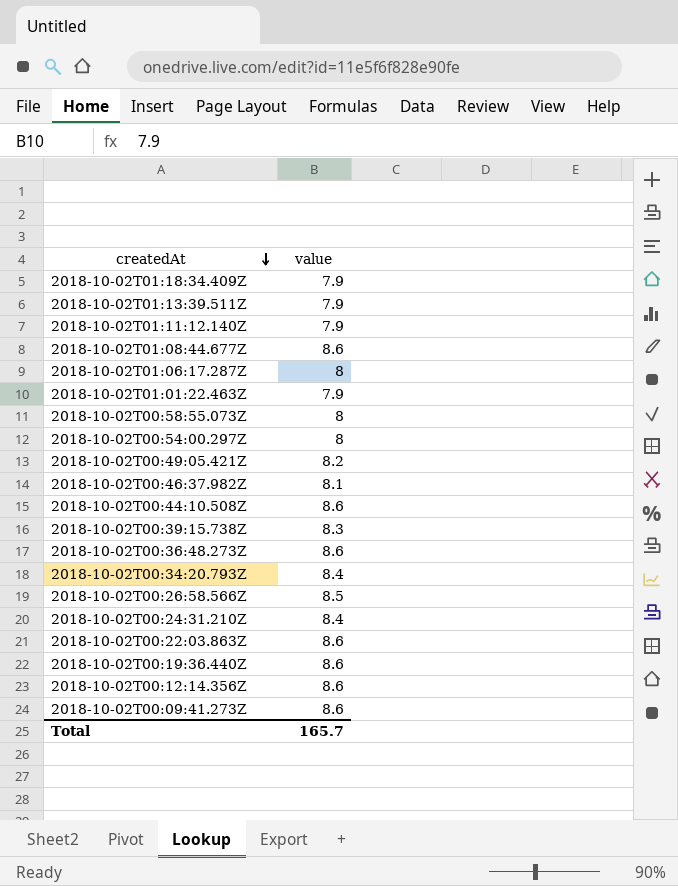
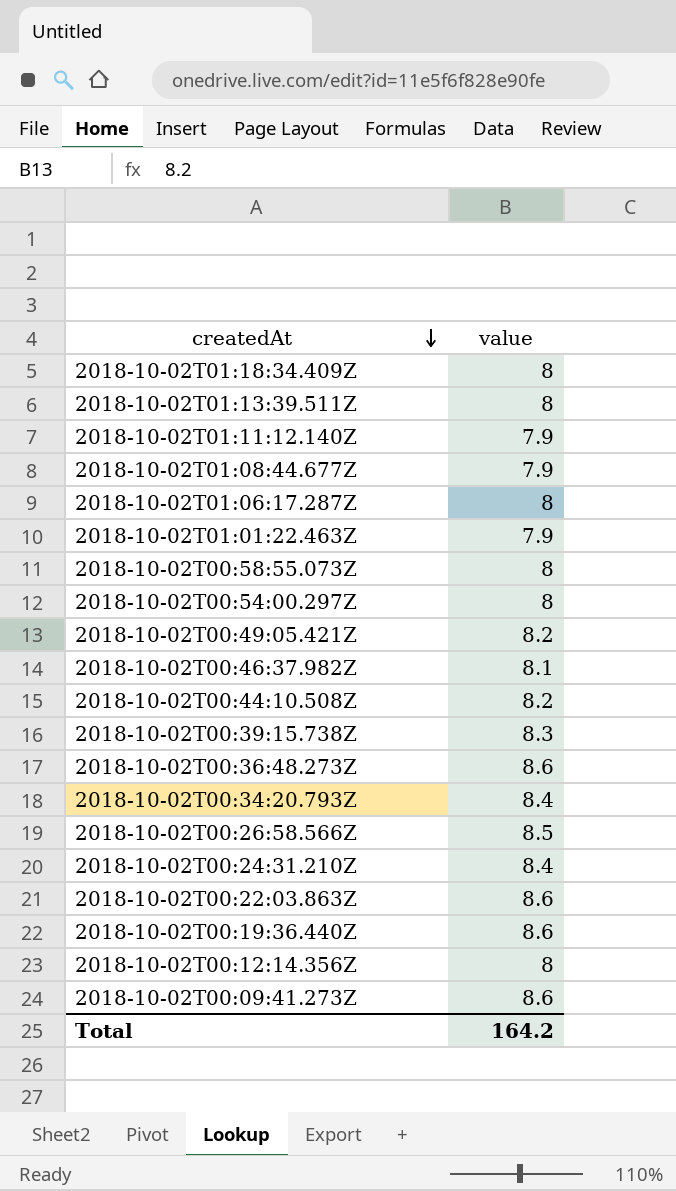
2018-10-02T01:18:34.409Z | value: 7.9 -> 8
2018-10-02T01:13:39.511Z | value: 7.9 -> 8
2018-10-02T01:08:44.677Z | value: 8.6 -> 7.9
2018-10-02T00:44:10.508Z | value: 8.6 -> 8.2
2018-10-02T00:12:14.356Z | value: 8.6 -> 8
Total | value: 165.7 -> 164.2

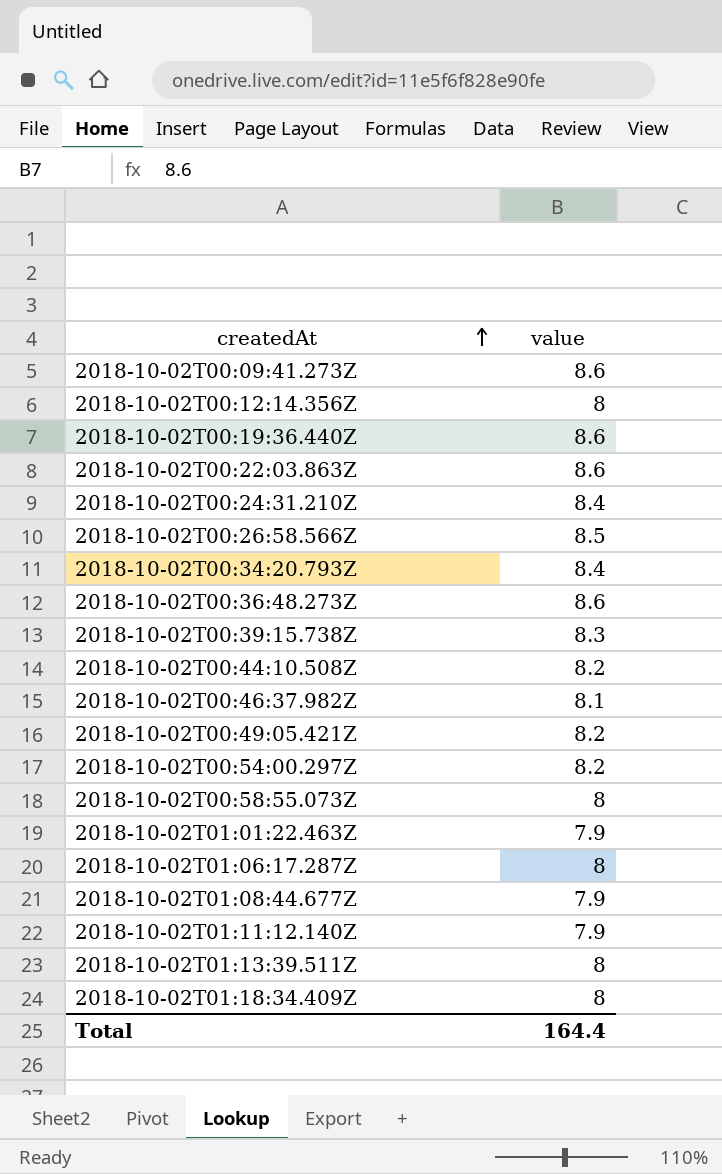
row order: createdAt descending -> createdAt ascending
2018-10-02T00:54:00.297Z | value: 8 -> 8.2
Total | value: 164.2 -> 164.4

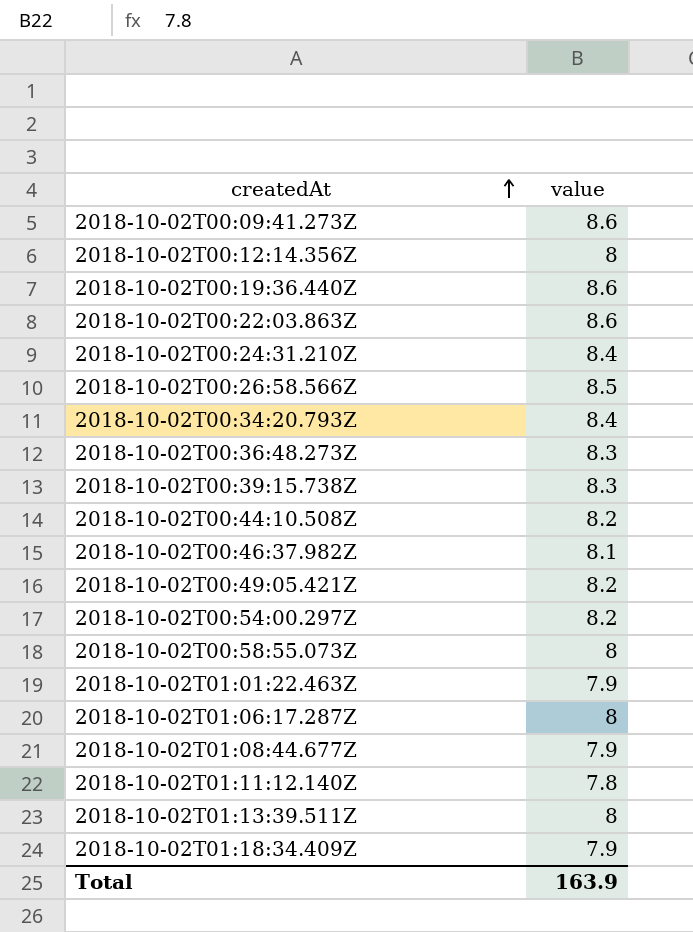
2018-10-02T00:36:48.273Z | value: 8.6 -> 8.3
2018-10-02T01:11:12.140Z | value: 7.9 -> 7.8
2018-10-02T01:18:34.409Z | value: 8 -> 7.9
Total | value: 164.4 -> 163.9

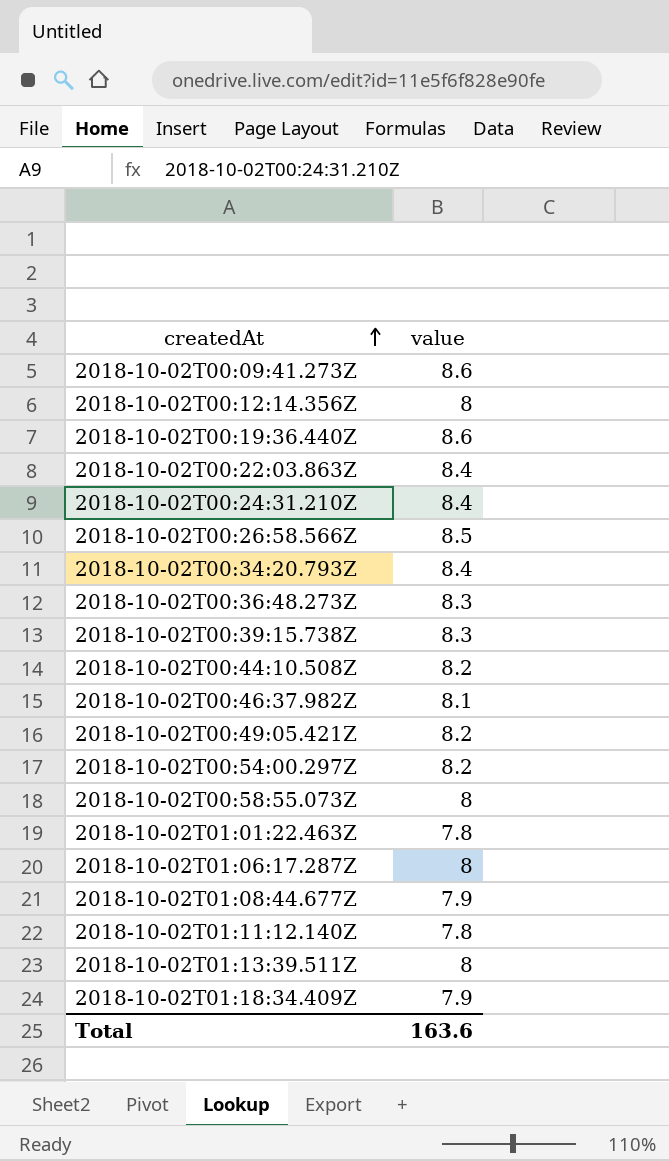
2018-10-02T00:22:03.863Z | value: 8.6 -> 8.4
2018-10-02T01:01:22.463Z | value: 7.9 -> 7.8
Total | value: 163.9 -> 163.6

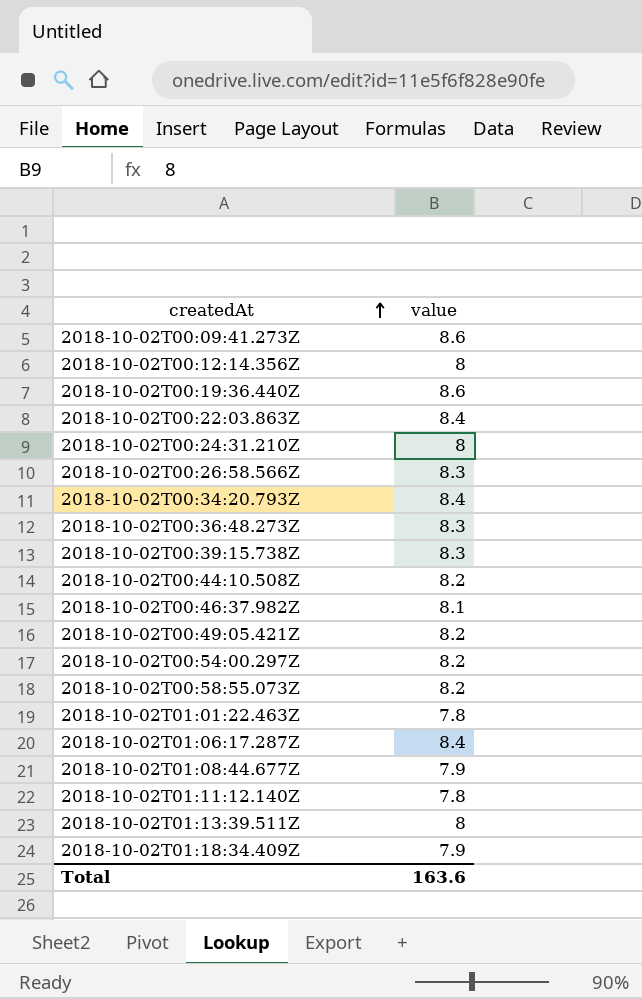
2018-10-02T00:24:31.210Z | value: 8.4 -> 8
2018-10-02T00:26:58.566Z | value: 8.5 -> 8.3
2018-10-02T00:58:55.073Z | value: 8 -> 8.2
2018-10-02T01:06:17.287Z | value: 8 -> 8.4

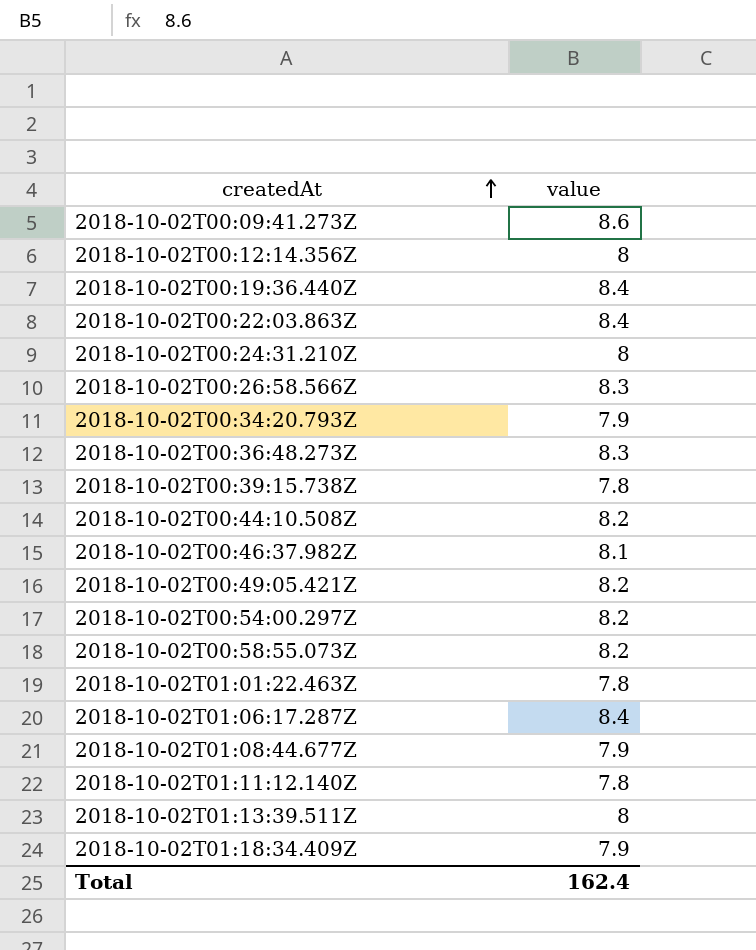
2018-10-02T00:19:36.440Z | value: 8.6 -> 8.4
2018-10-02T00:34:20.793Z | value: 8.4 -> 7.9
2018-10-02T00:39:15.738Z | value: 8.3 -> 7.8
Total | value: 163.6 -> 162.4

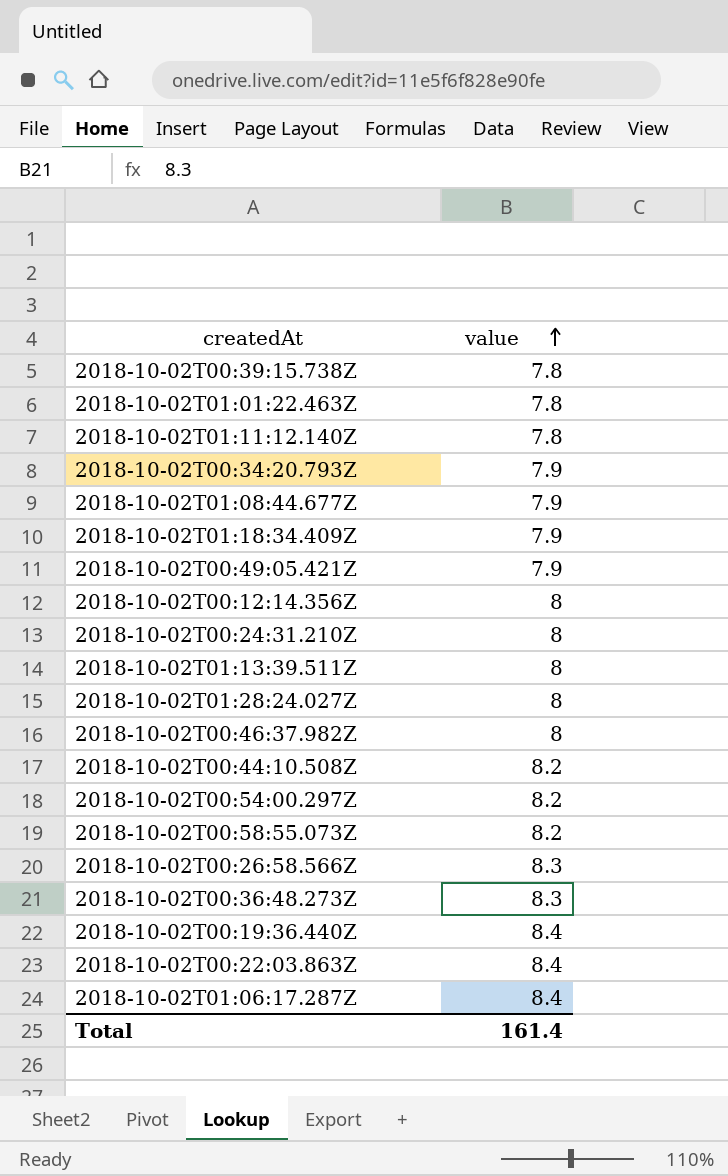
row order: createdAt ascending -> value ascending
row 2018-10-02T00:09:41.273Z: 8.6 -> none
2018-10-02T00:49:05.421Z | value: 8.2 -> 7.9
row 2018-10-02T01:28:24.027Z: none -> 8
2018-10-02T00:46:37.982Z | value: 8.1 -> 8
Total | value: 162.4 -> 161.4

